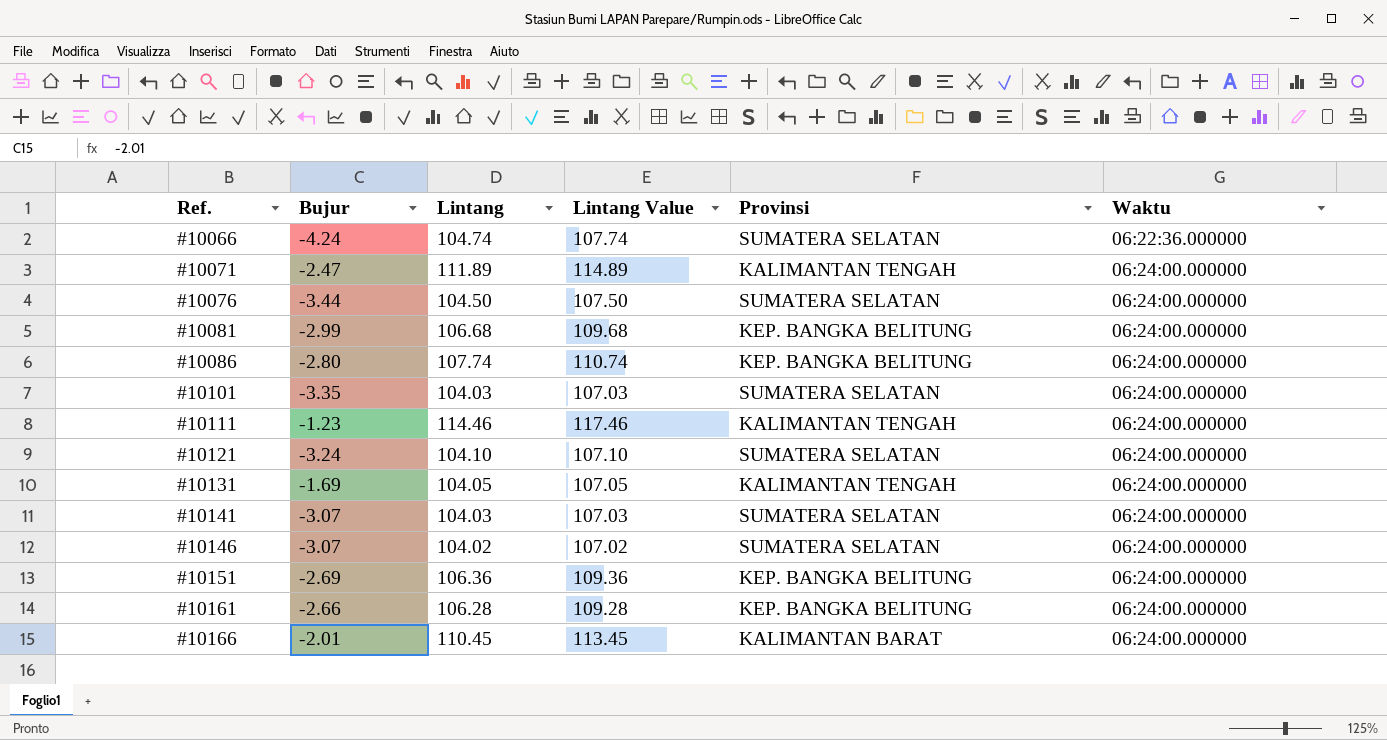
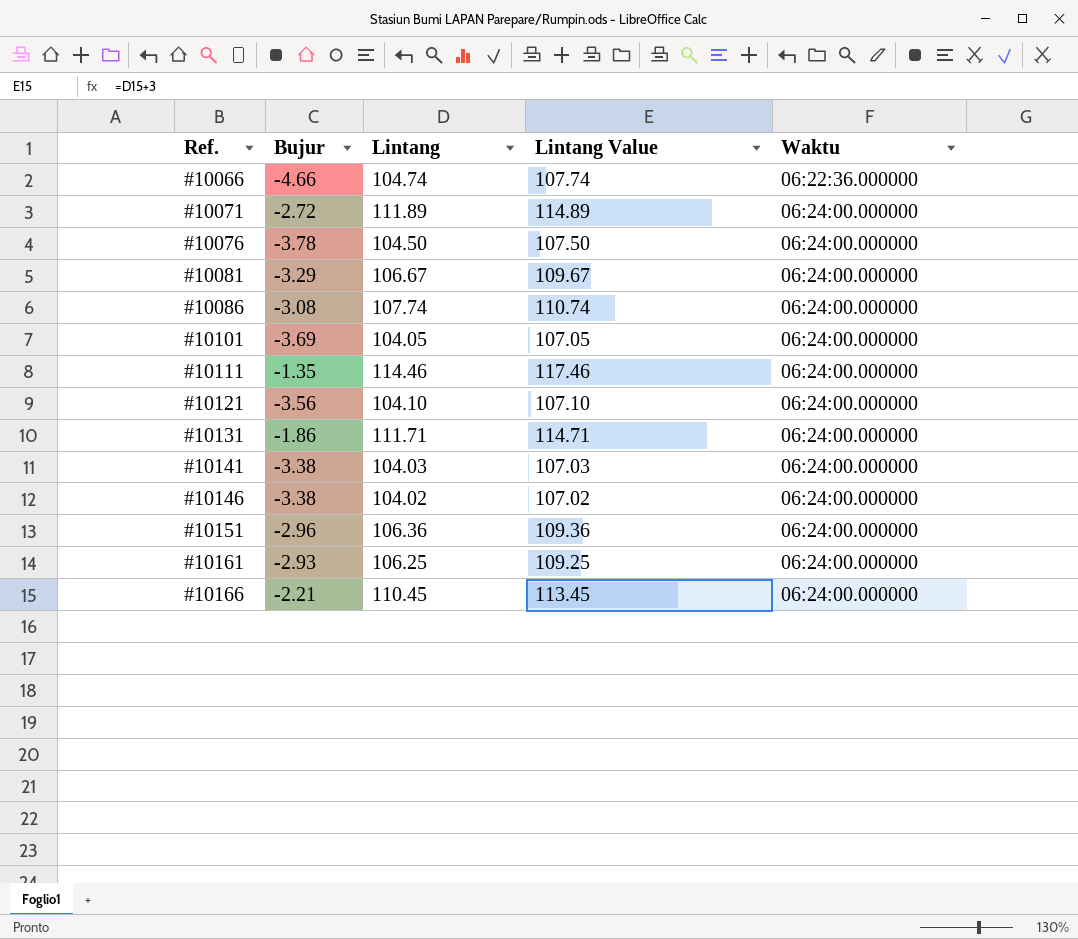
column Provinsi | position: 5 -> none
#10066 | Bujur: -4.24 -> -4.66
#10071 | Bujur: -2.47 -> -2.72
#10076 | Bujur: -3.44 -> -3.78
#10081 | Bujur: -2.99 -> -3.29
#10081 | Lintang: 106.68 -> 106.67
#10081 | Lintang Value: 109.68 -> 109.67
#10086 | Bujur: -2.80 -> -3.08
#10101 | Bujur: -3.35 -> -3.69
#10101 | Lintang: 104.03 -> 104.05
#10101 | Lintang Value: 107.03 -> 107.05
#10111 | Bujur: -1.23 -> -1.35
#10121 | Bujur: -3.24 -> -3.56
#10131 | Bujur: -1.69 -> -1.86
#10131 | Lintang: 104.05 -> 111.71
#10131 | Lintang Value: 107.05 -> 114.71
#10141 | Bujur: -3.07 -> -3.38
#10146 | Bujur: -3.07 -> -3.38
#10151 | Bujur: -2.69 -> -2.96
#10161 | Bujur: -2.66 -> -2.93
#10161 | Lintang: 106.28 -> 106.25
#10161 | Lintang Value: 109.28 -> 109.25
#10166 | Bujur: -2.01 -> -2.21

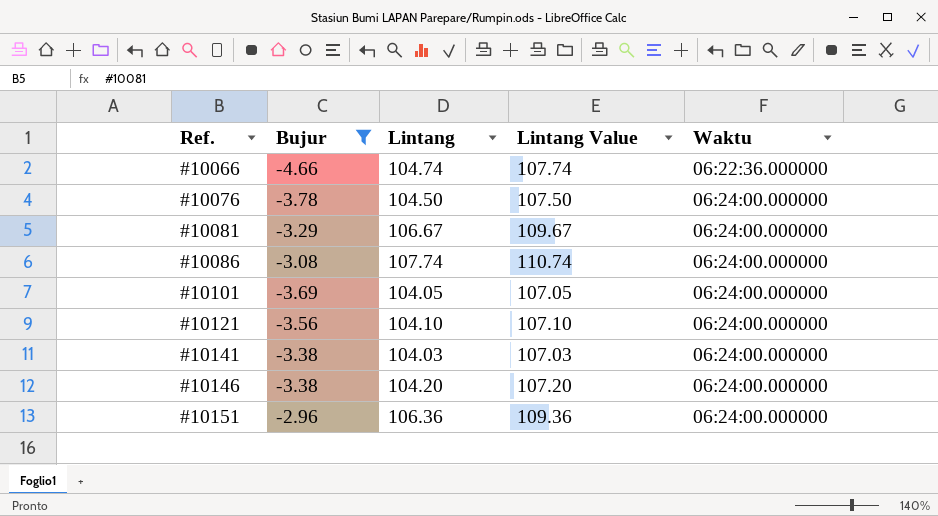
filter: none -> Bujur <= -2.96
#10146 | Lintang: 104.02 -> 104.20
#10146 | Lintang Value: 107.02 -> 107.20

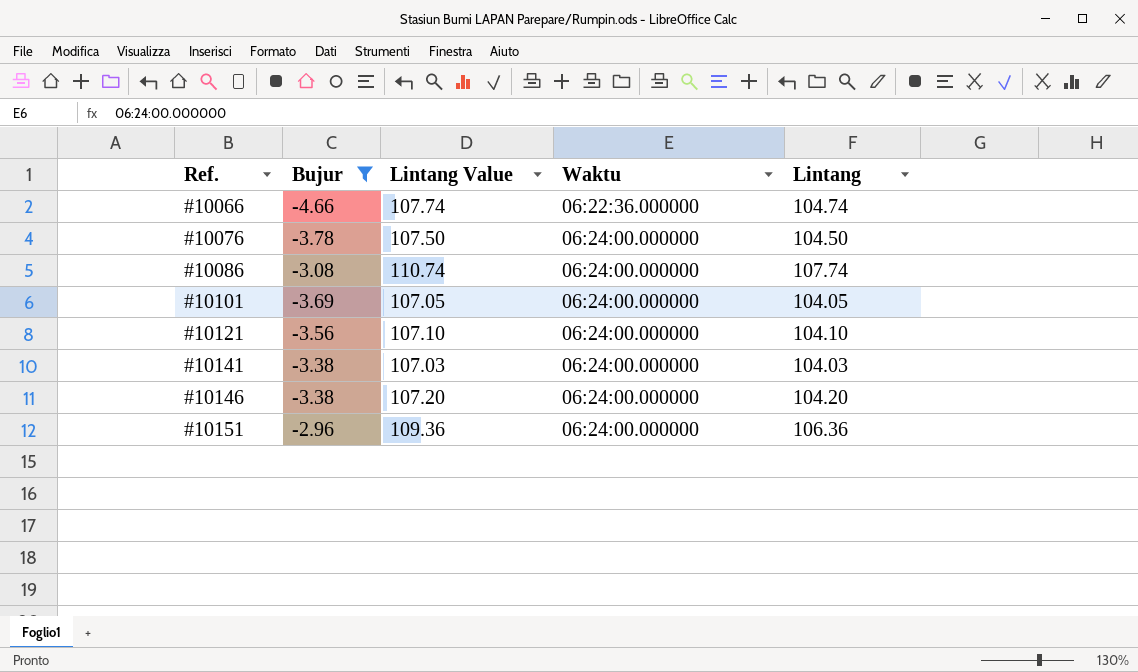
column Lintang | position: 3 -> 5
row #10081: -3.29 | 106.67 | 109.67 | 06:24:00.000000 -> none

